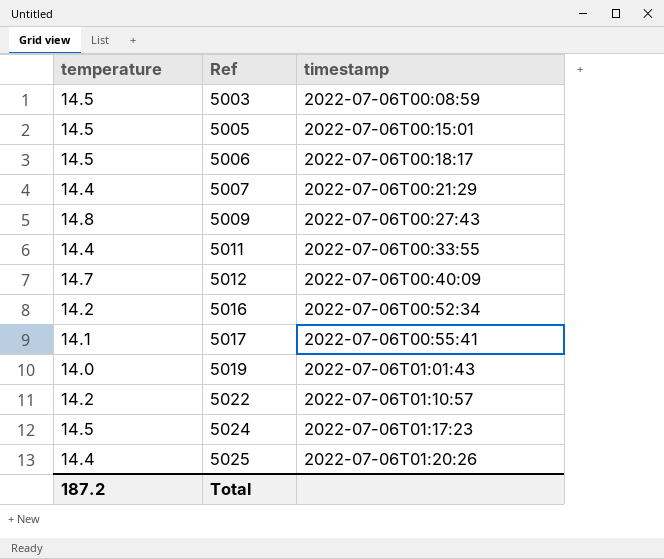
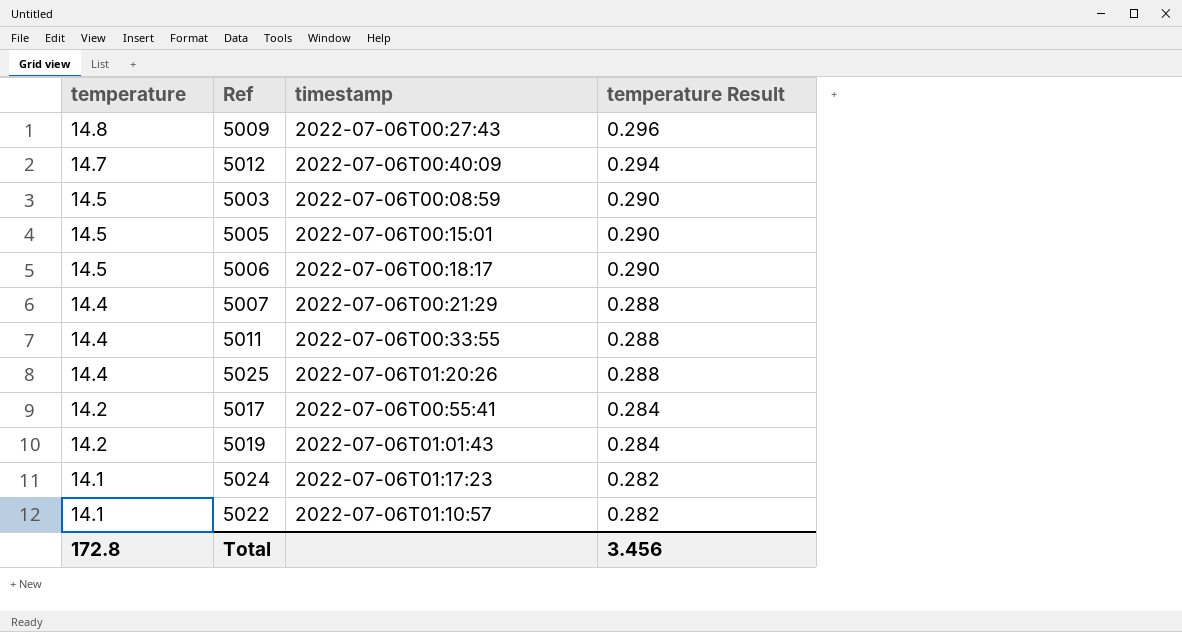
row order: Ref ascending -> temperature descending
column temperature Result | formula: none -> [temperature] * 0.02
row 5016: 14.2 | 2022-07-06T00:52:34 -> none
5017 | temperature: 14.1 -> 14.2
5019 | temperature: 14.0 -> 14.2
5024 | temperature: 14.5 -> 14.1
5022 | temperature: 14.2 -> 14.1
Total | temperature: 187.2 -> 172.8

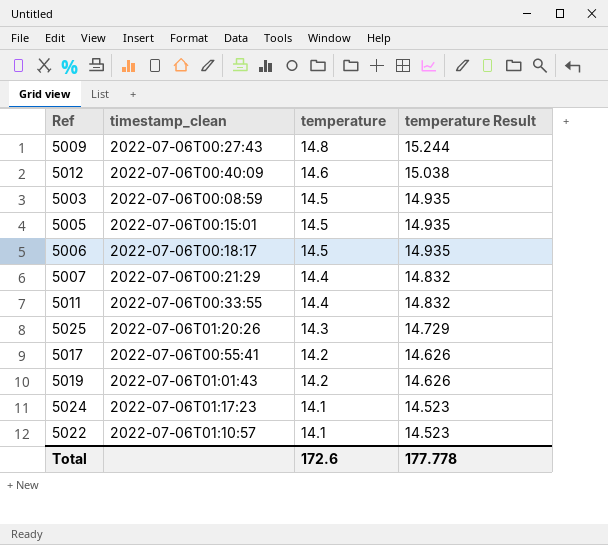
column name: timestamp -> timestamp_clean
column temperature | position: 1 -> 3
column temperature Result | formula: [temperature] * 0.02 -> [temperature] * 1.03
5012 | temperature: 14.7 -> 14.6
5025 | temperature: 14.4 -> 14.3
Total | temperature: 172.8 -> 172.6
Total | temperature Result: 3.456 -> 177.778

